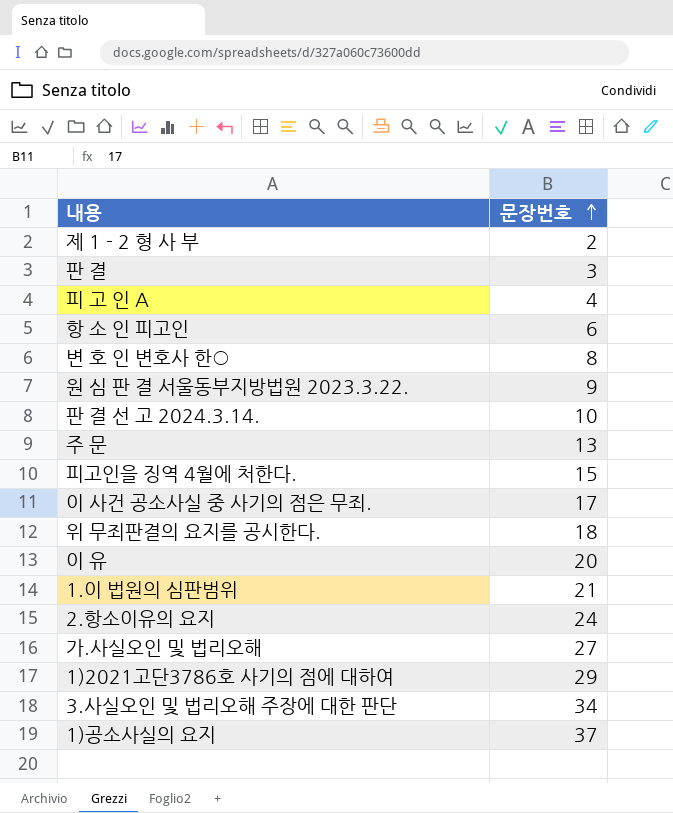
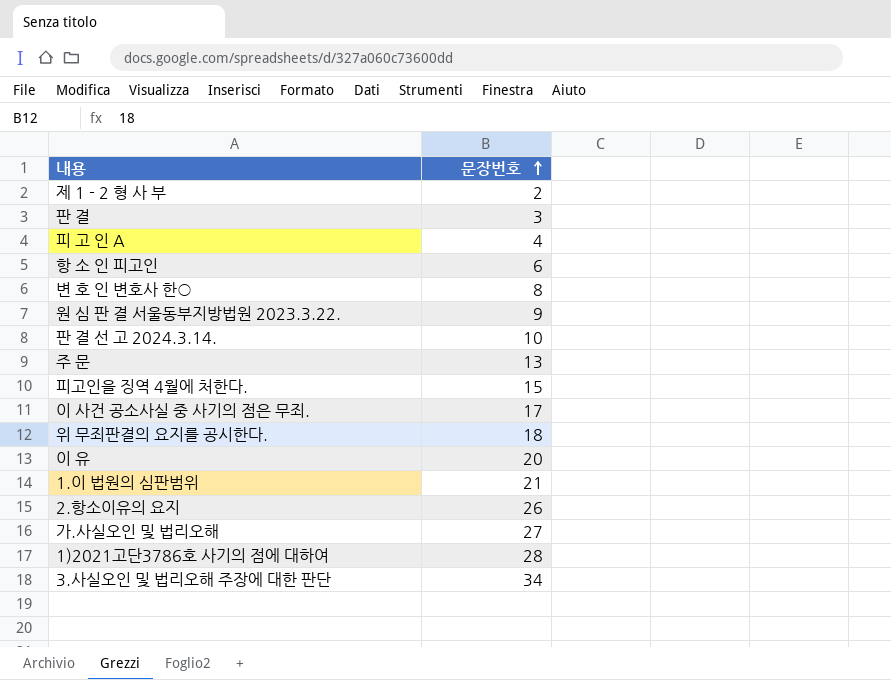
row 1)공소사실의 요지: 37 -> none
2.항소이유의 요지 | 문장번호: 24 -> 26
1)2021고단3786호 사기의 점에 대하여 | 문장번호: 29 -> 28

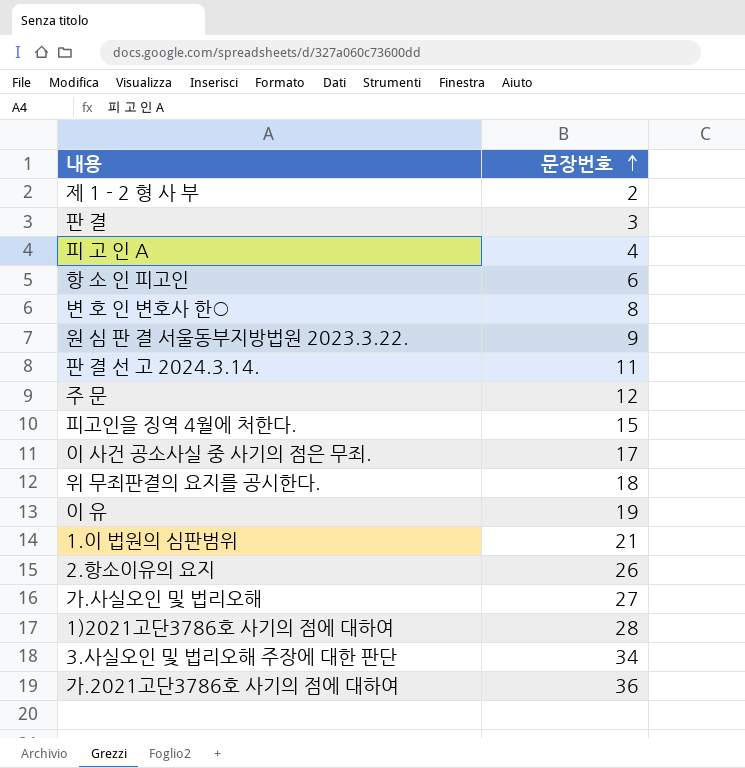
판 결 선 고 2024.3.14. | 문장번호: 10 -> 11
주 문 | 문장번호: 13 -> 12
이 유 | 문장번호: 20 -> 19
row 가.2021고단3786호 사기의 점에 대하여: none -> 36

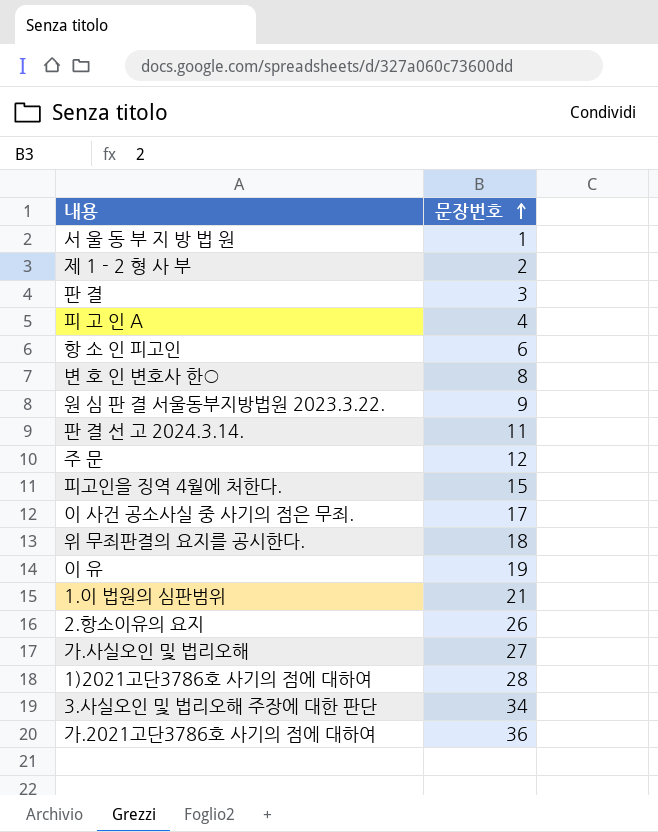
row 서 울 동 부 지 방 법 원: none -> 1

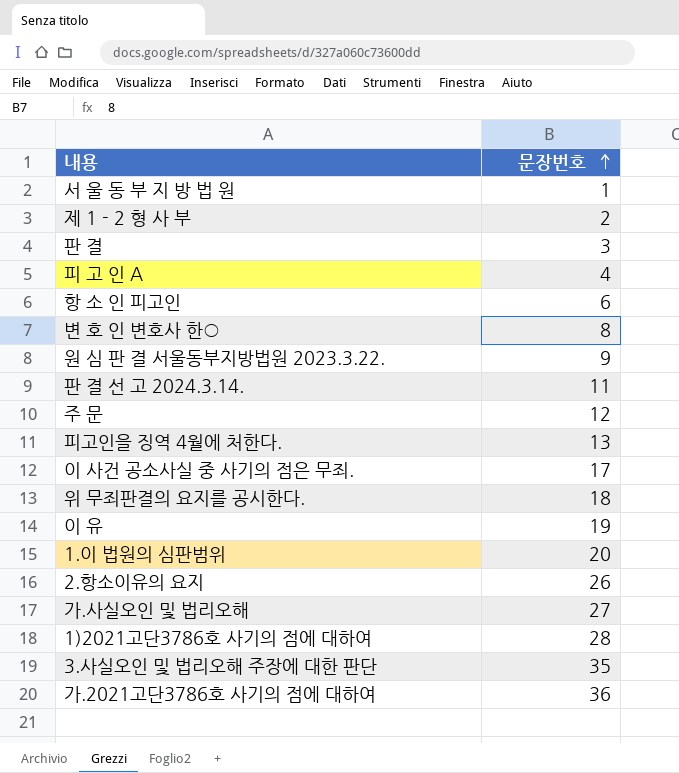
피고인을 징역 4월에 처한다. | 문장번호: 15 -> 13
1.이 법원의 심판범위 | 문장번호: 21 -> 20
3.사실오인 및 법리오해 주장에 대한 판단 | 문장번호: 34 -> 35

